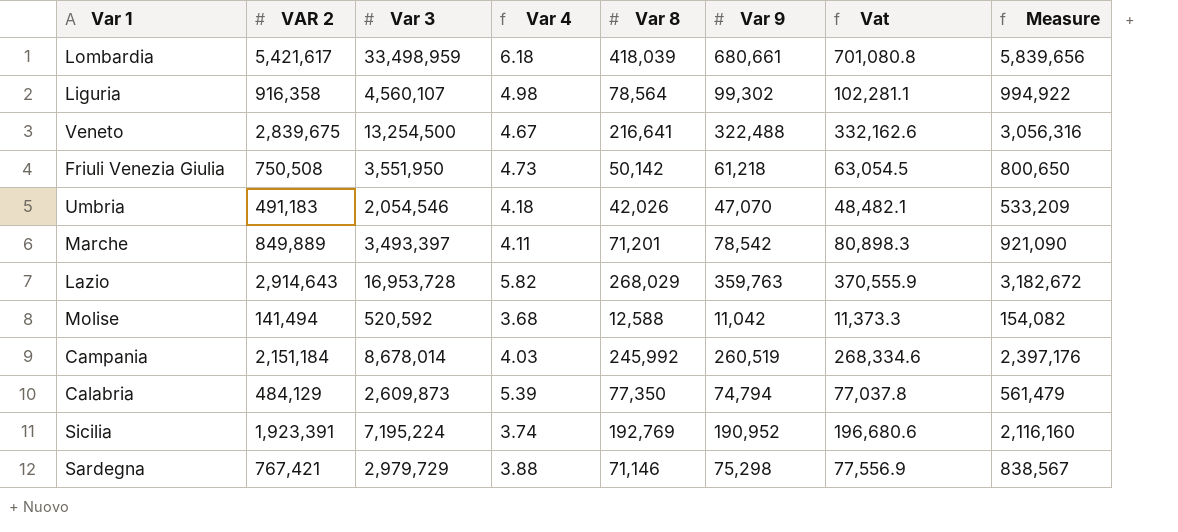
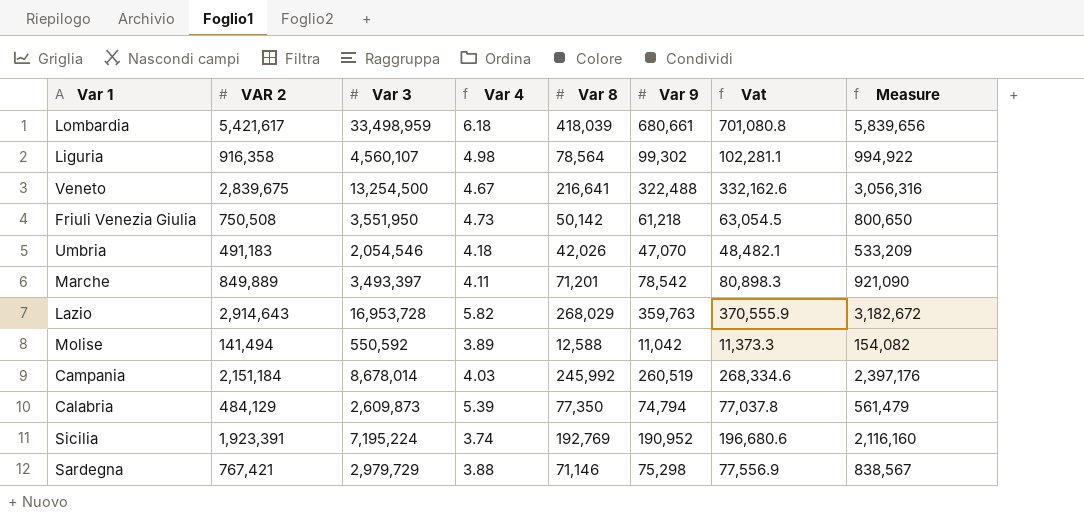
Molise | Var 3: 520,592 -> 550,592
Molise | Var 4: 3.68 -> 3.89

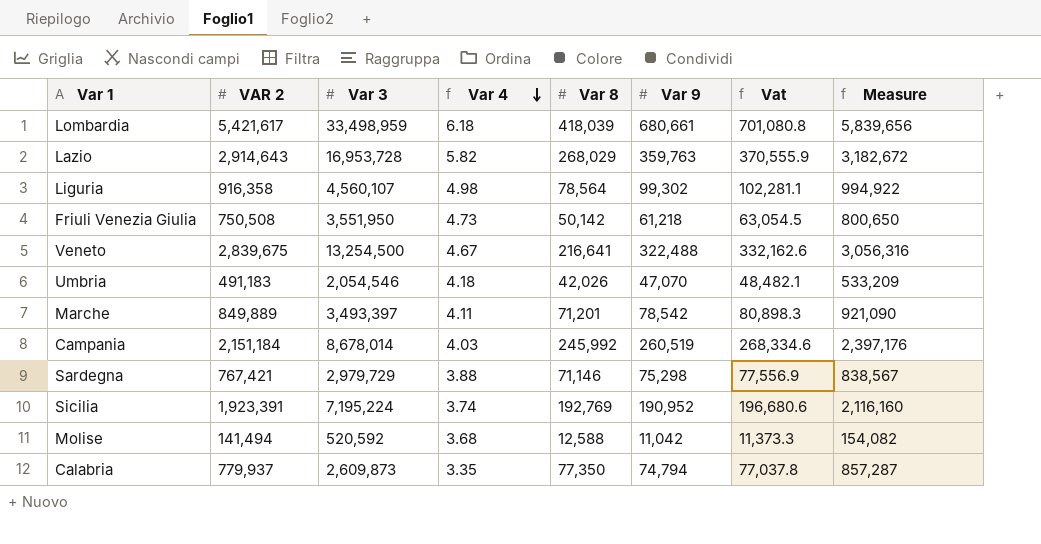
row order: none -> Var 4 descending
Molise | Var 3: 550,592 -> 520,592
Molise | Var 4: 3.89 -> 3.68
Calabria | VAR 2: 484,129 -> 779,937
Calabria | Var 4: 5.39 -> 3.35
Calabria | Measure: 561,479 -> 857,287

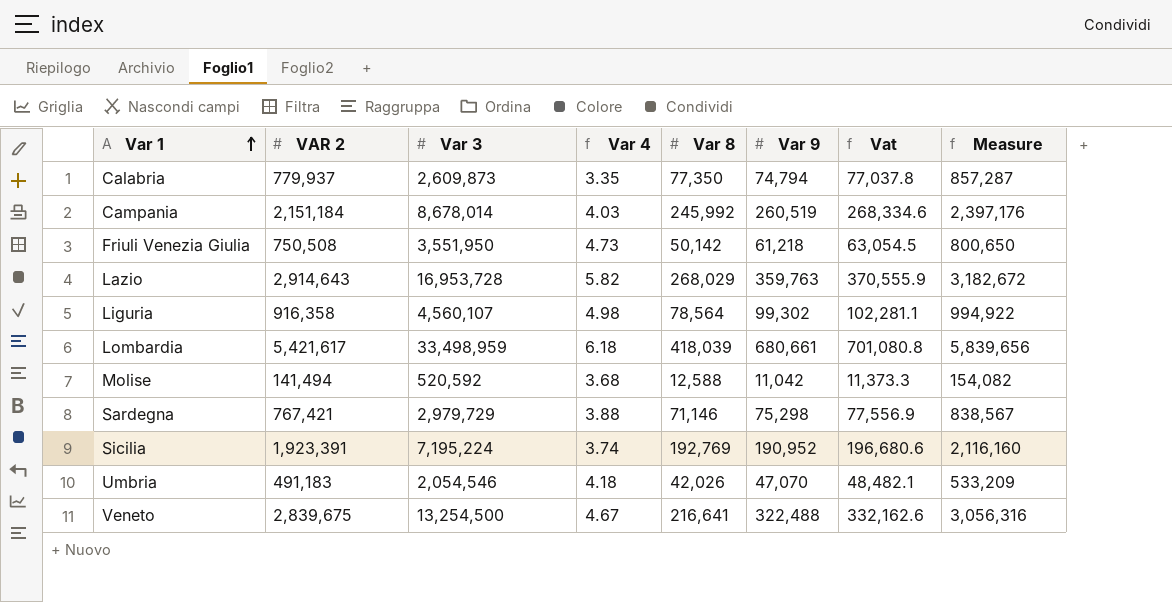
row order: Var 4 descending -> Var 1 ascending
row Marche: 849,889 | 3,493,397 | 4.11 | 71,201 | 78,542 | 80,898.3 | 921,090 -> none

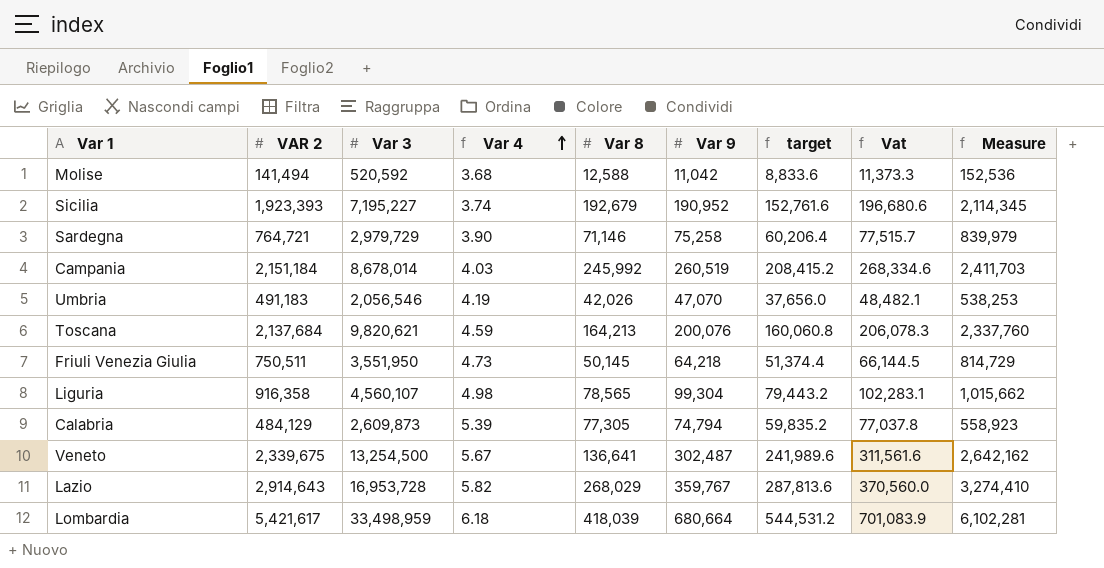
row order: Var 1 ascending -> Var 4 ascending
column target | formula: none -> [Var 9] * 0.8
column Measure | formula: [VAR 2] + [Var 8] -> [VAR 2] + [Var 9]
Sicilia | VAR 2: 1,923,391 -> 1,923,393
Sicilia | Var 3: 7,195,224 -> 7,195,227
Sicilia | Var 8: 192,769 -> 192,679
Sardegna | VAR 2: 767,421 -> 764,721
Sardegna | Var 4: 3.88 -> 3.90
Sardegna | Var 9: 75,298 -> 75,258
Sardegna | Vat: 77,556.9 -> 77,515.7
Umbria | Var 3: 2,054,546 -> 2,056,546
Umbria | Var 4: 4.18 -> 4.19
row Toscana: none -> 2,137,684 | 9,820,621 | 4.59 | 164,213 | 200,076 | 160,060.8 | 206,078.3 | 2,337,760
Friuli Venezia Giulia | VAR 2: 750,508 -> 750,511
Friuli Venezia Giulia | Var 8: 50,142 -> 50,145
Friuli Venezia Giulia | Var 9: 61,218 -> 64,218
Friuli Venezia Giulia | Vat: 63,054.5 -> 66,144.5
Liguria | Var 8: 78,564 -> 78,565
Liguria | Var 9: 99,302 -> 99,304
Liguria | Vat: 102,281.1 -> 102,283.1
Calabria | VAR 2: 779,937 -> 484,129
Calabria | Var 4: 3.35 -> 5.39
Calabria | Var 8: 77,350 -> 77,305
Veneto | VAR 2: 2,839,675 -> 2,339,675
Veneto | Var 4: 4.67 -> 5.67
Veneto | Var 8: 216,641 -> 136,641
Veneto | Var 9: 322,488 -> 302,487
Veneto | Vat: 332,162.6 -> 311,561.6
Lazio | Var 9: 359,763 -> 359,767
Lazio | Vat: 370,555.9 -> 370,560.0
Lombardia | Var 9: 680,661 -> 680,664
Lombardia | Vat: 701,080.8 -> 701,083.9

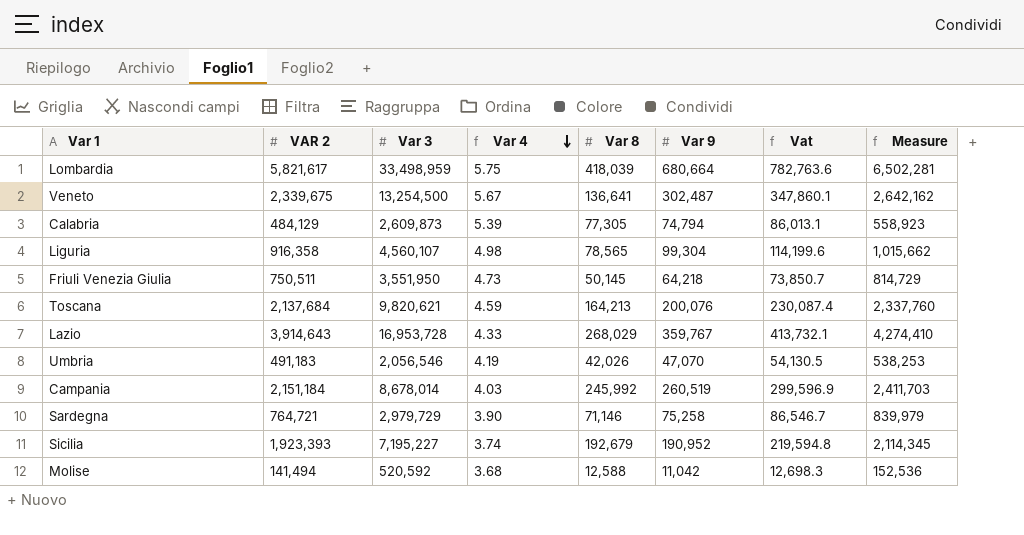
row order: Var 4 ascending -> Var 4 descending
column target | formula: [Var 9] * 0.8 -> none
column Vat | formula: [Var 9] * 1.03 -> [Var 9] * 1.15
Lombardia | VAR 2: 5,421,617 -> 5,821,617
Lombardia | Var 4: 6.18 -> 5.75
Lombardia | Measure: 6,102,281 -> 6,502,281
Lazio | VAR 2: 2,914,643 -> 3,914,643
Lazio | Var 4: 5.82 -> 4.33
Lazio | Measure: 3,274,410 -> 4,274,410

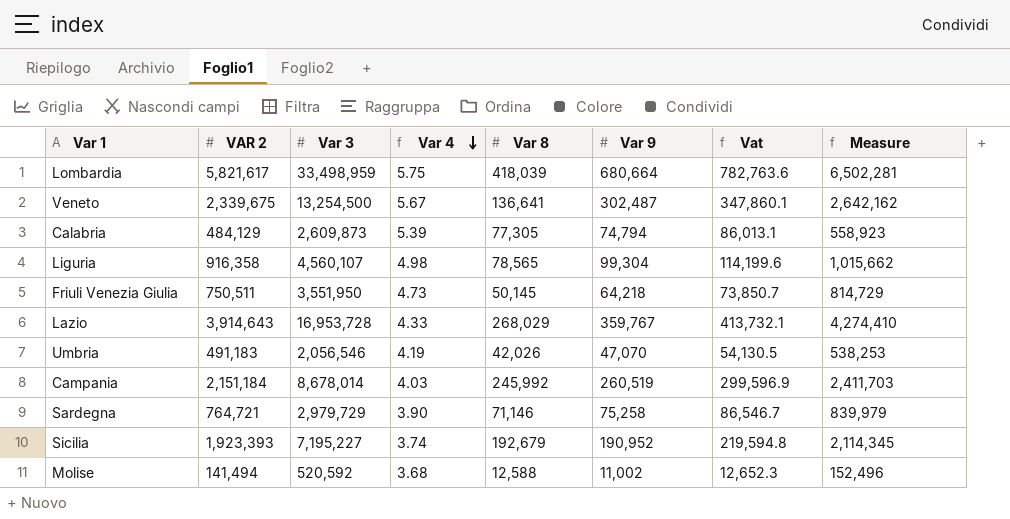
row Toscana: 2,137,684 | 9,820,621 | 4.59 | 164,213 | 200,076 | 230,087.4 | 2,337,760 -> none
Molise | Var 9: 11,042 -> 11,002
Molise | Vat: 12,698.3 -> 12,652.3
Molise | Measure: 152,536 -> 152,496

